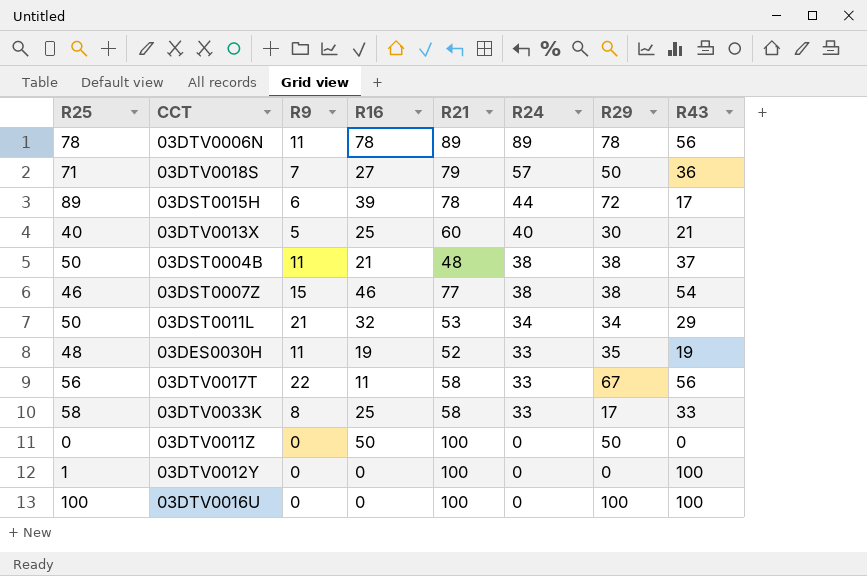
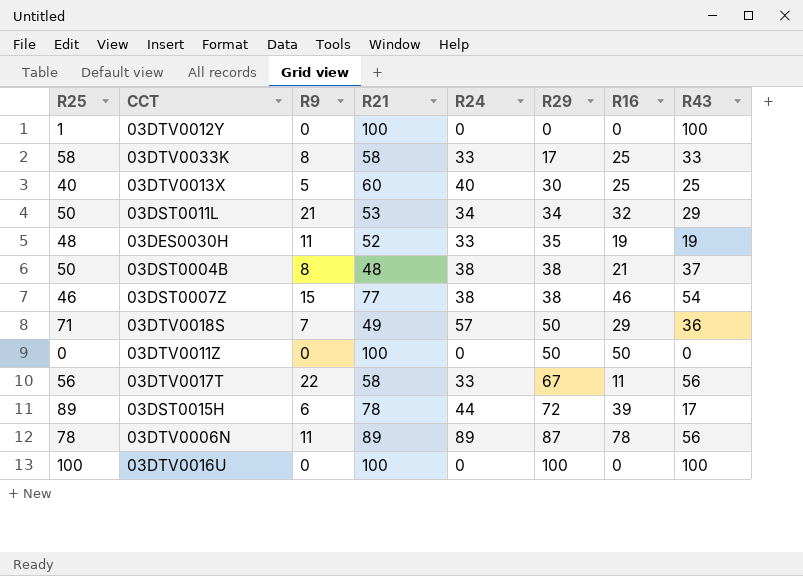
row order: R24 descending -> R29 ascending
column R16 | position: 4 -> 7
03DTV0013X | R43: 21 -> 25
03DST0004B | R9: 11 -> 8
03DTV0018S | R21: 79 -> 49
03DTV0018S | R16: 27 -> 29
03DTV0006N | R29: 78 -> 87

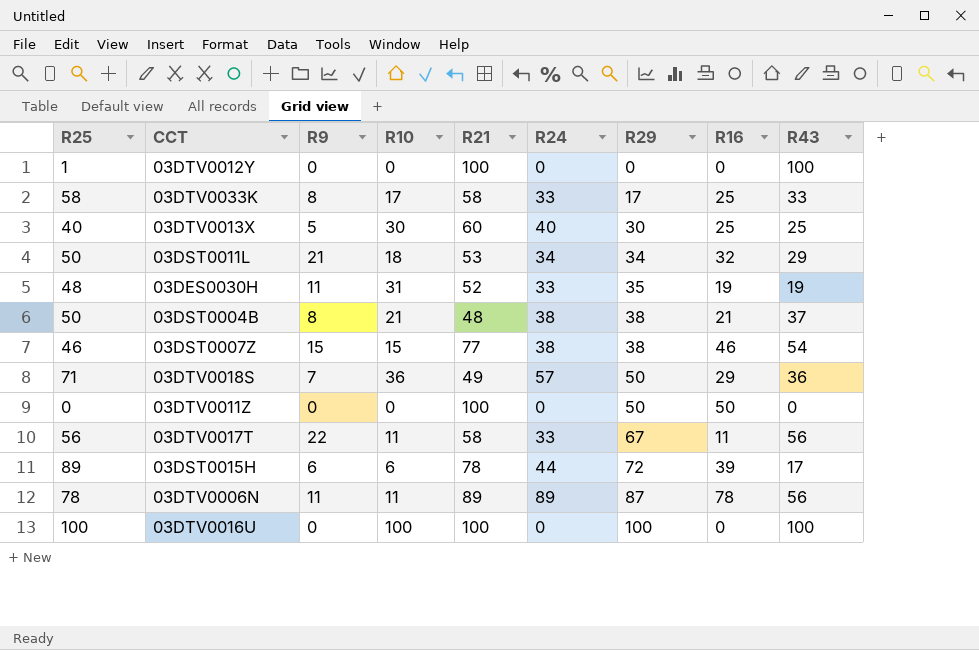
column R10 | position: none -> 4

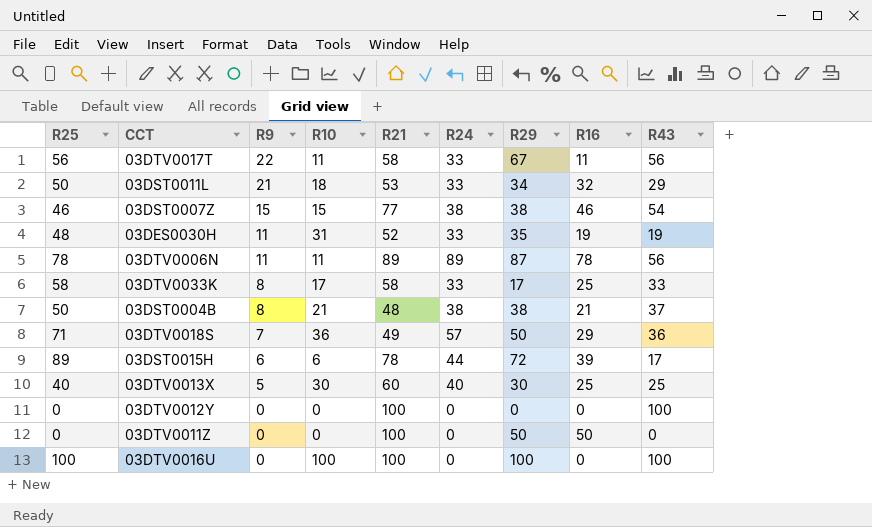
row order: R29 ascending -> R9 descending
03DST0011L | R24: 34 -> 33
03DTV0012Y | R25: 1 -> 0

